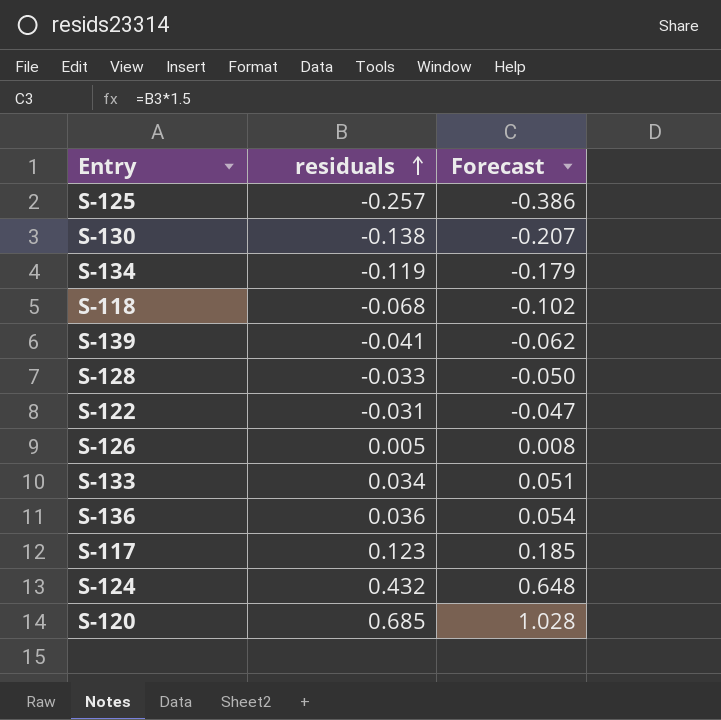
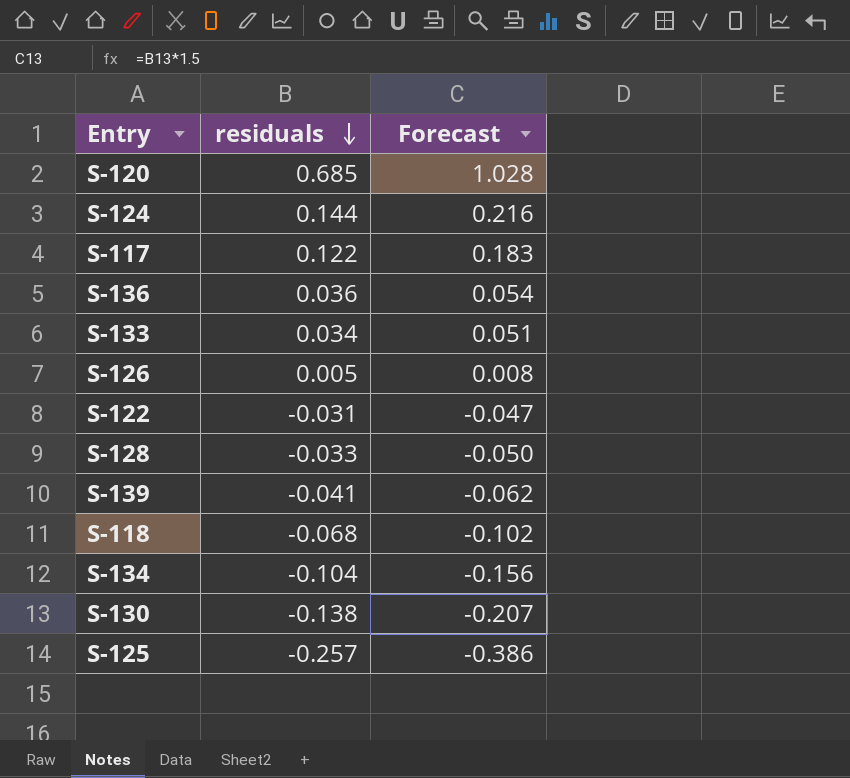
row order: residuals ascending -> residuals descending
S-124 | residuals: 0.432 -> 0.144
S-124 | Forecast: 0.648 -> 0.216
S-117 | residuals: 0.123 -> 0.122
S-117 | Forecast: 0.185 -> 0.183
S-134 | residuals: -0.119 -> -0.104
S-134 | Forecast: -0.179 -> -0.156

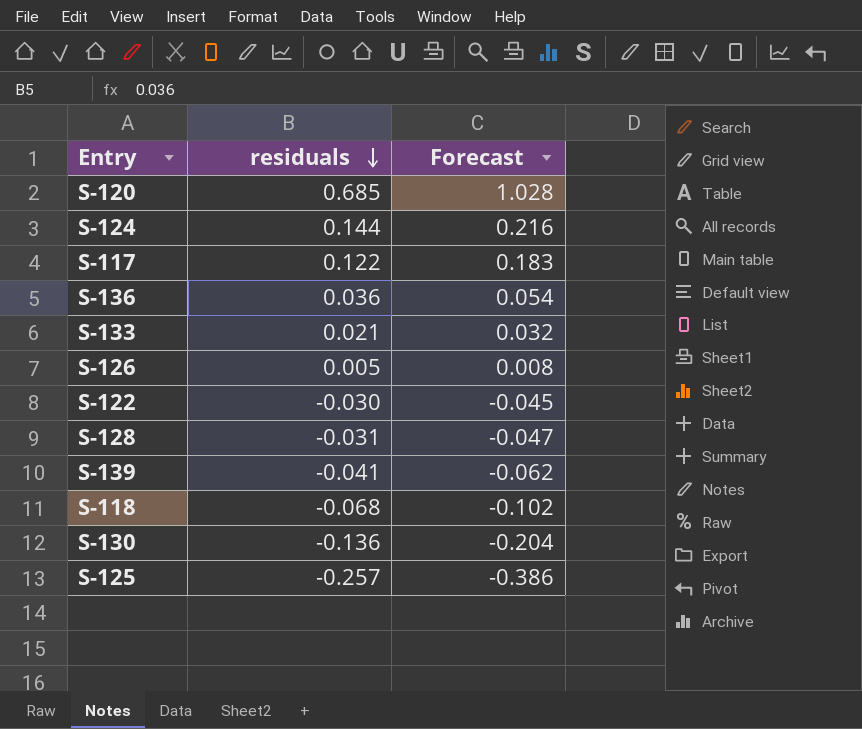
row S-134: -0.104 | -0.156 -> none
S-133 | residuals: 0.034 -> 0.021
S-133 | Forecast: 0.051 -> 0.032
S-122 | residuals: -0.031 -> -0.030
S-122 | Forecast: -0.047 -> -0.045
S-128 | residuals: -0.033 -> -0.031
S-128 | Forecast: -0.050 -> -0.047
S-130 | residuals: -0.138 -> -0.136
S-130 | Forecast: -0.207 -> -0.204

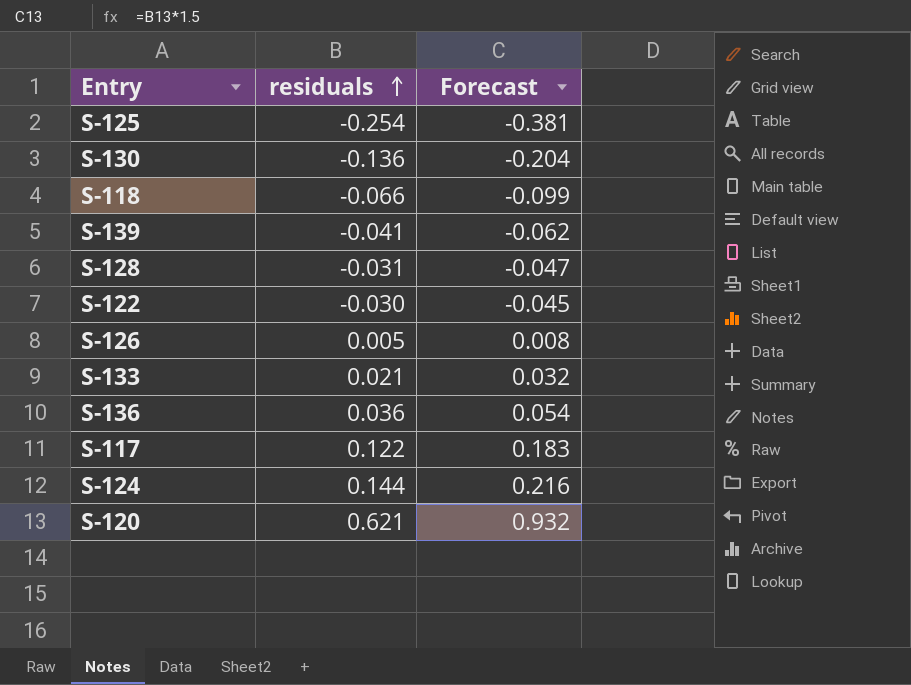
row order: residuals descending -> residuals ascending
S-125 | residuals: -0.257 -> -0.254
S-125 | Forecast: -0.386 -> -0.381
S-118 | residuals: -0.068 -> -0.066
S-118 | Forecast: -0.102 -> -0.099
S-120 | residuals: 0.685 -> 0.621
S-120 | Forecast: 1.028 -> 0.932

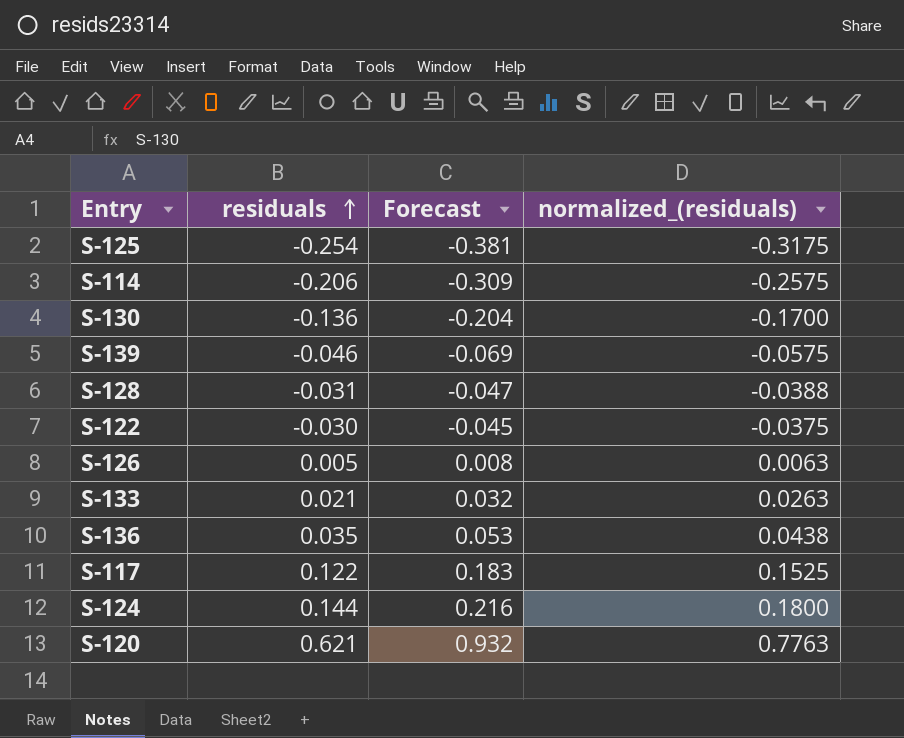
column normalized_(residuals) | formula: none -> [residuals] * 1.25
row S-118: -0.066 | -0.099 -> none
row S-114: none -> -0.206 | -0.309 | -0.2575
S-139 | residuals: -0.041 -> -0.046
S-139 | Forecast: -0.062 -> -0.069
S-136 | residuals: 0.036 -> 0.035
S-136 | Forecast: 0.054 -> 0.053

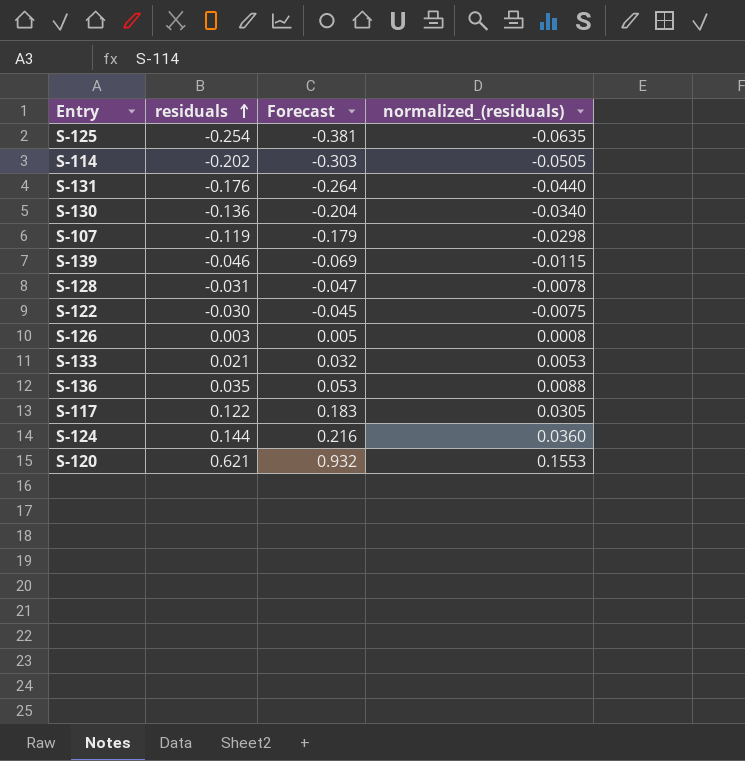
column normalized_(residuals) | formula: [residuals] * 1.25 -> [residuals] * 0.25
S-114 | residuals: -0.206 -> -0.202
S-114 | Forecast: -0.309 -> -0.303
row S-131: none -> -0.176 | -0.264 | -0.0440
row S-107: none -> -0.119 | -0.179 | -0.0298
S-126 | residuals: 0.005 -> 0.003
S-126 | Forecast: 0.008 -> 0.005

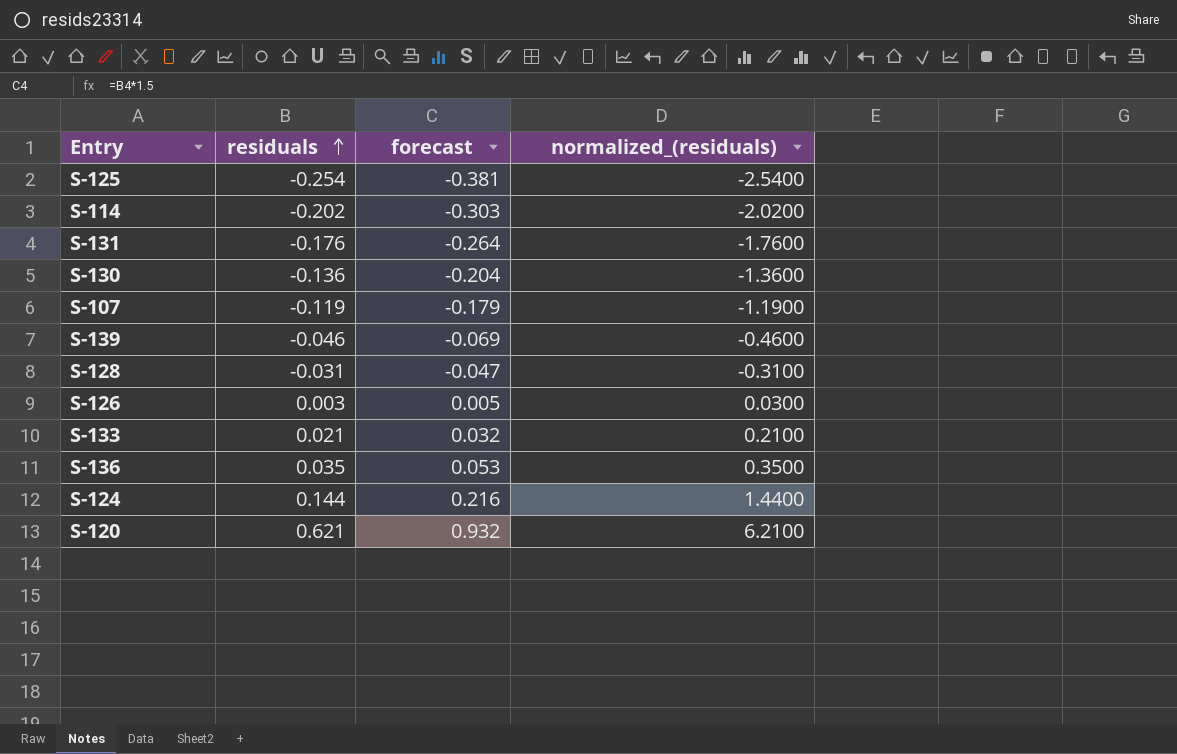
column name: Forecast -> forecast
column normalized_(residuals) | formula: [residuals] * 0.25 -> [residuals] * 10
row S-122: -0.030 | -0.045 | -0.0075 -> none
row S-117: 0.122 | 0.183 | 0.0305 -> none

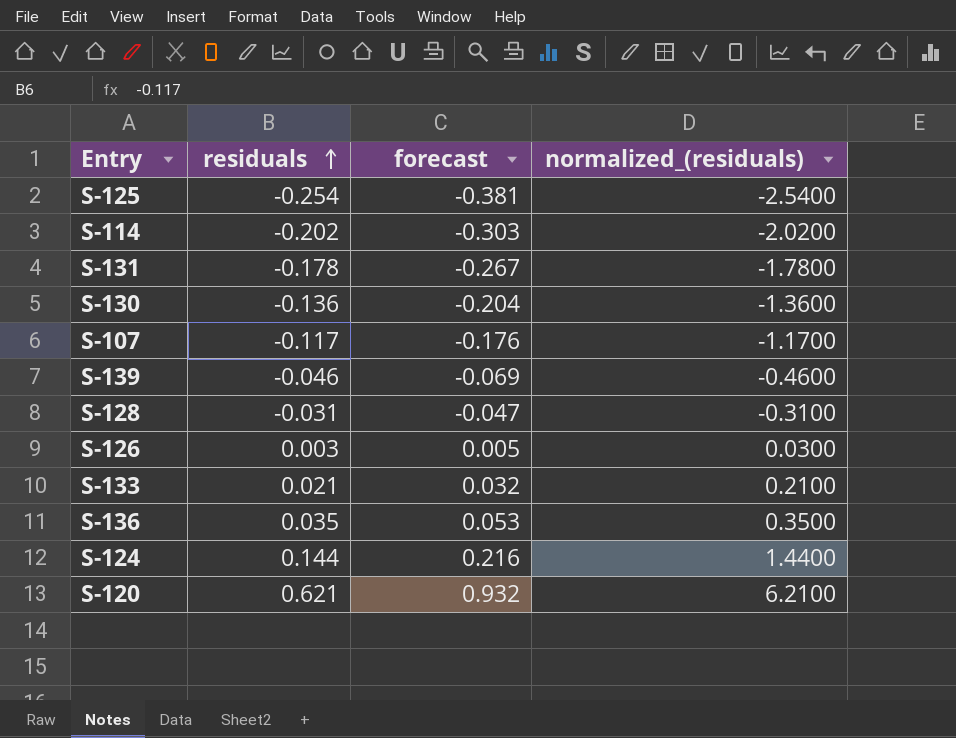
S-131 | residuals: -0.176 -> -0.178
S-131 | forecast: -0.264 -> -0.267
S-131 | normalized_(residuals): -1.7600 -> -1.7800
S-107 | residuals: -0.119 -> -0.117
S-107 | forecast: -0.179 -> -0.176
S-107 | normalized_(residuals): -1.1900 -> -1.1700

